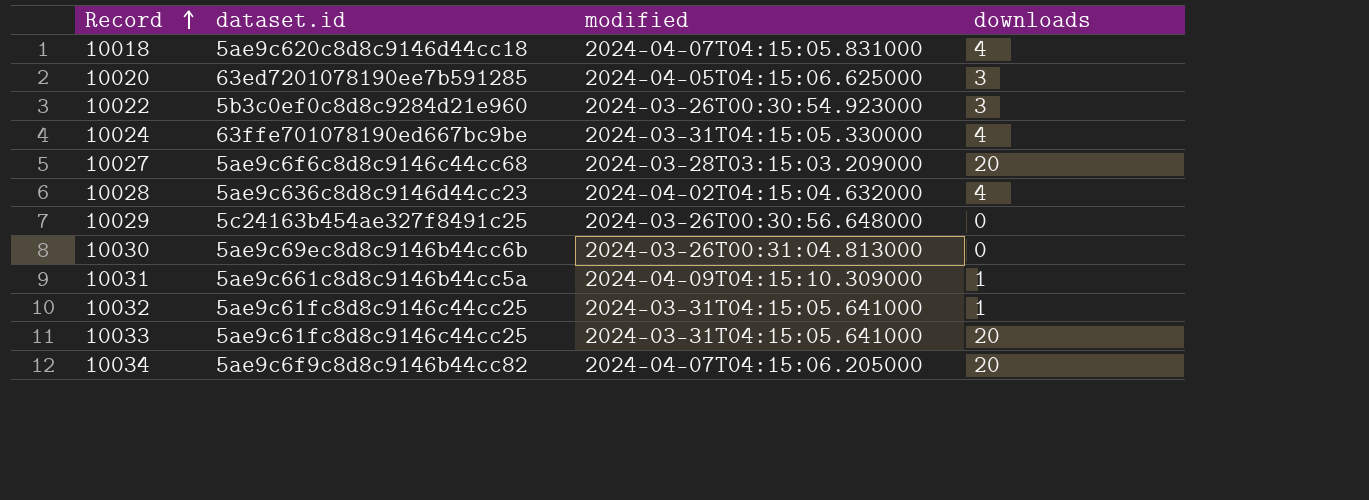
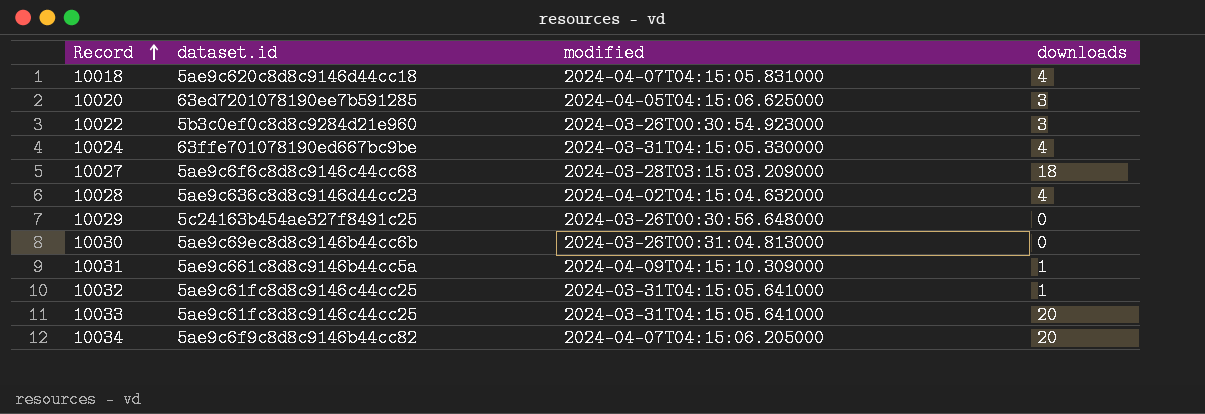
10027 | downloads: 20 -> 18

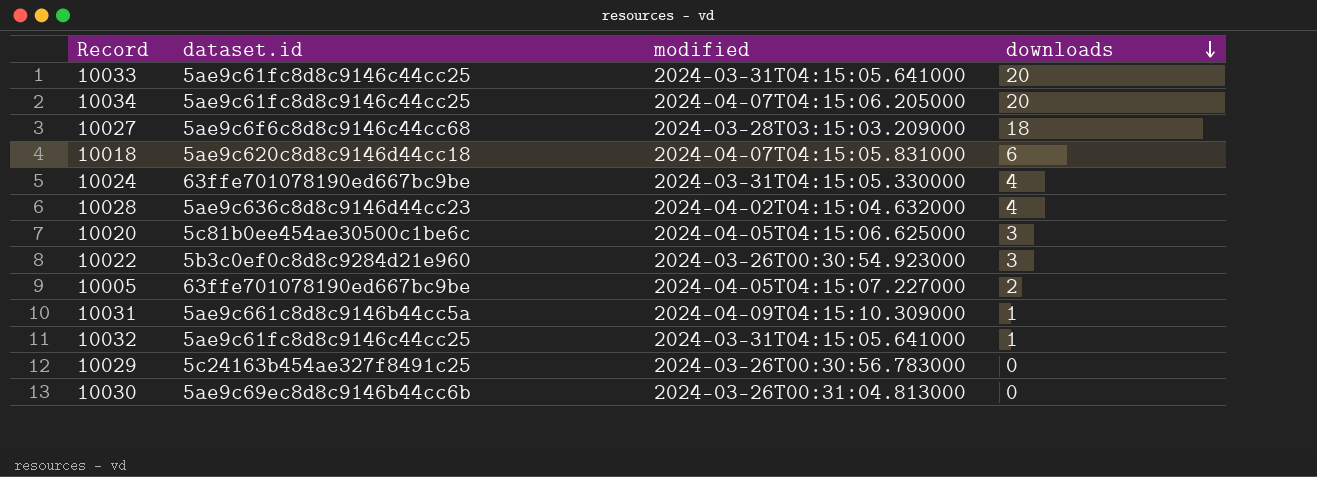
row order: Record ascending -> downloads descending
10034 | dataset.id: 5ae9c6f9c8d8c9146b44cc82 -> 5ae9c61fc8d8c9146c44cc25
10018 | downloads: 4 -> 6
10020 | dataset.id: 63ed7201078190ee7b591285 -> 5c81b0ee454ae30500c1be6c
row 10005: none -> 63ffe701078190ed667bc9be | 2024-04-05T04:15:07.227000 | 2
10029 | modified: 2024-03-26T00:30:56.648000 -> 2024-03-26T00:30:56.783000

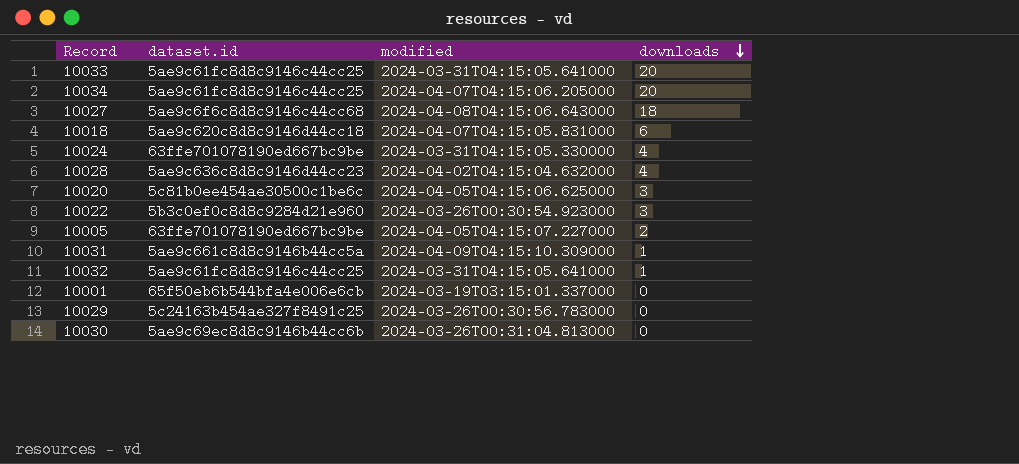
10027 | modified: 2024-03-28T03:15:03.209000 -> 2024-04-08T04:15:06.643000
row 10001: none -> 65f50eb6b544bfa4e006e6cb | 2024-03-19T03:15:01.337000 | 0

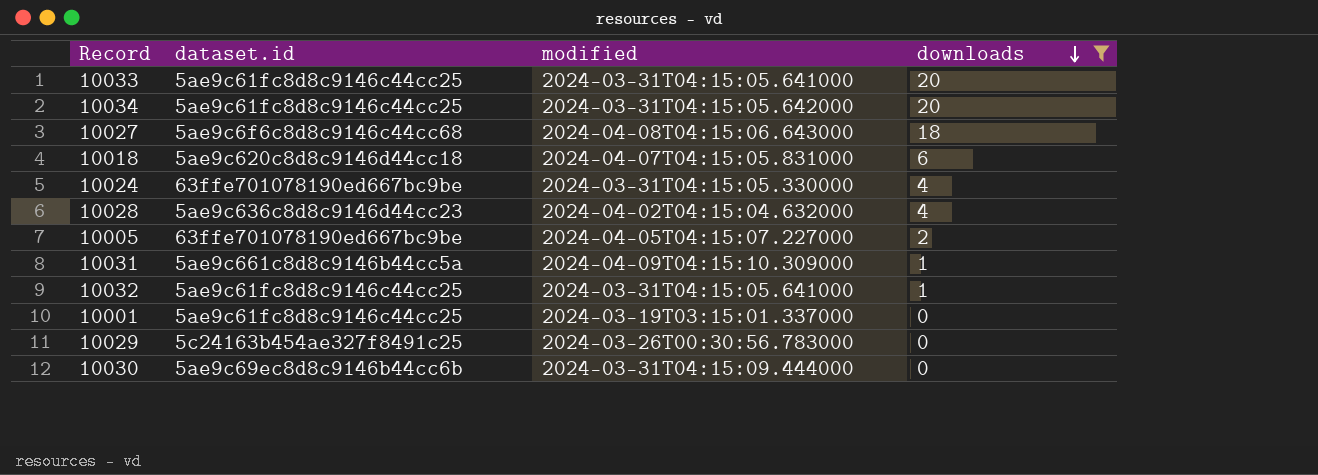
filter: none -> downloads != 3
10034 | modified: 2024-04-07T04:15:06.205000 -> 2024-03-31T04:15:05.642000
10001 | dataset.id: 65f50eb6b544bfa4e006e6cb -> 5ae9c61fc8d8c9146c44cc25
10030 | modified: 2024-03-26T00:31:04.813000 -> 2024-03-31T04:15:09.444000

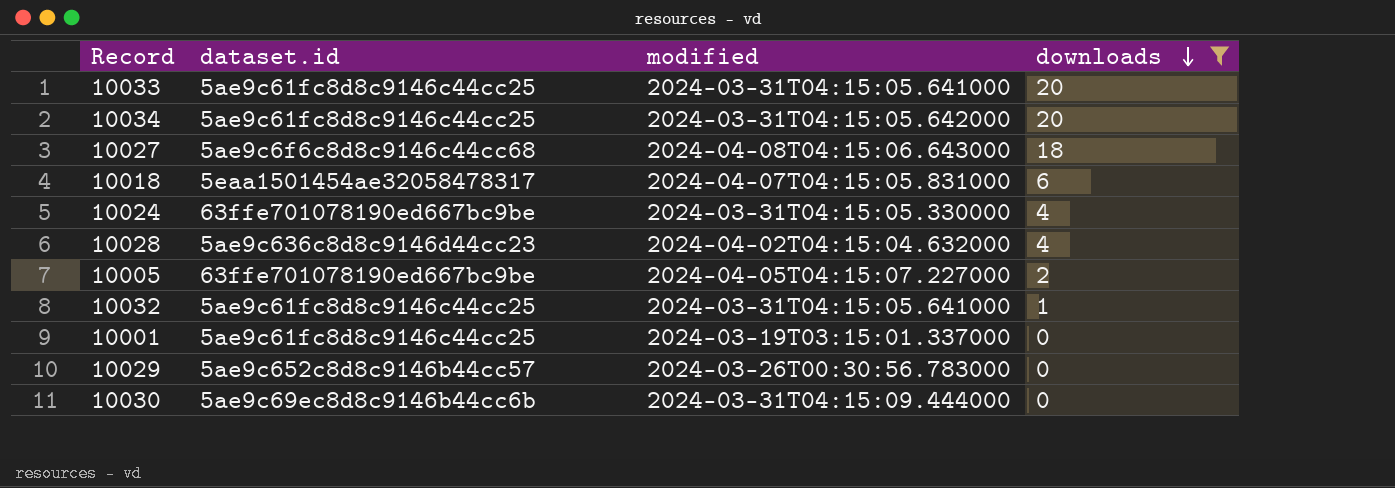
row 10031: 5ae9c661c8d8c9146b44cc5a | 2024-04-09T04:15:10.309000 | 1 -> none
10018 | dataset.id: 5ae9c620c8d8c9146d44cc18 -> 5eaa1501454ae32058478317
10029 | dataset.id: 5c24163b454ae327f8491c25 -> 5ae9c652c8d8c9146b44cc57

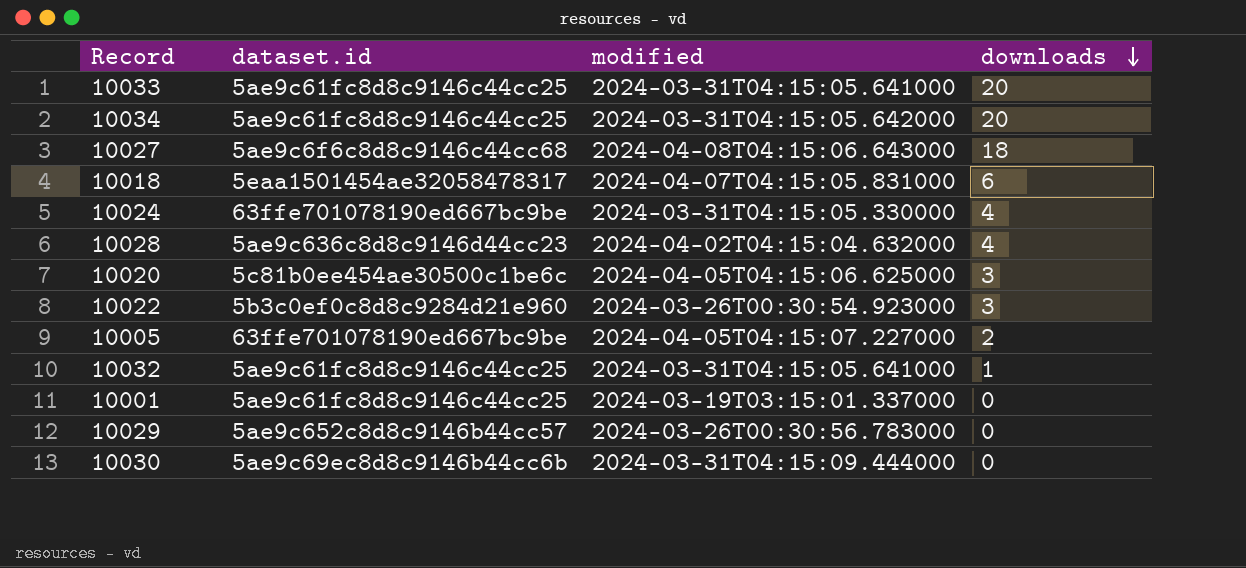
filter: downloads != 3 -> none

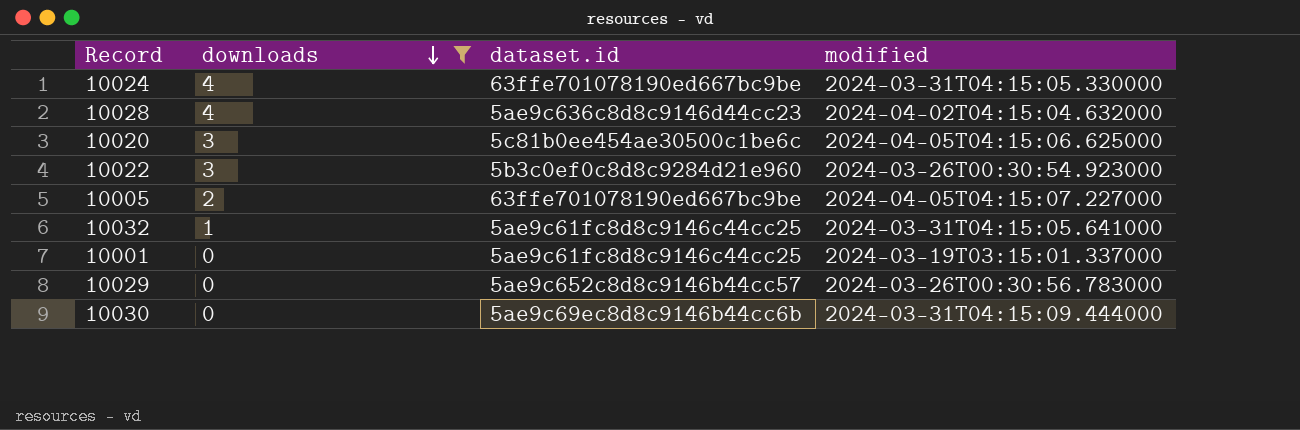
filter: none -> downloads <= 4
column downloads | position: 4 -> 2

